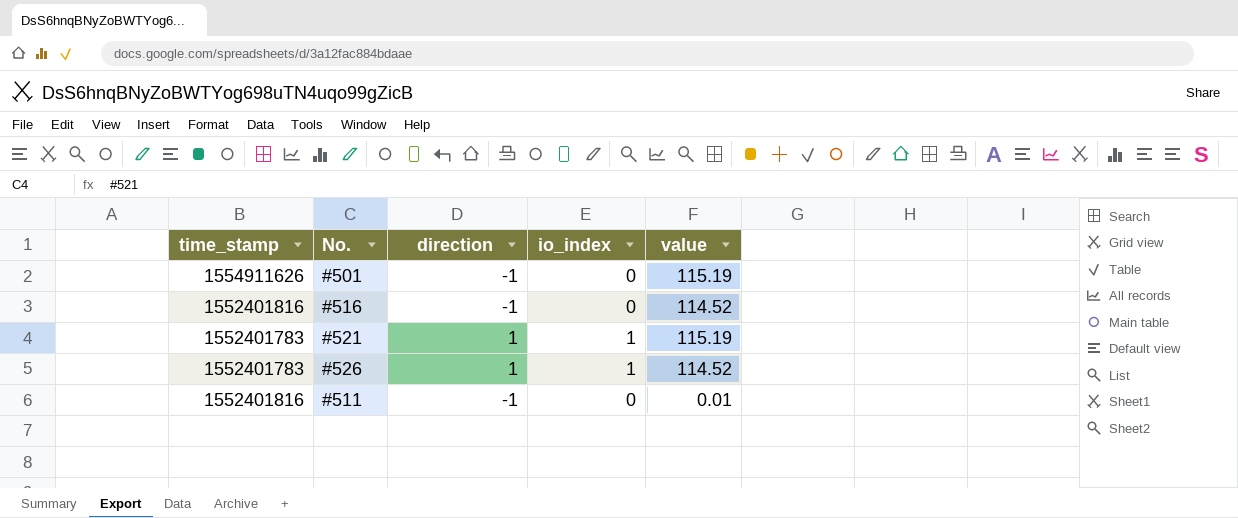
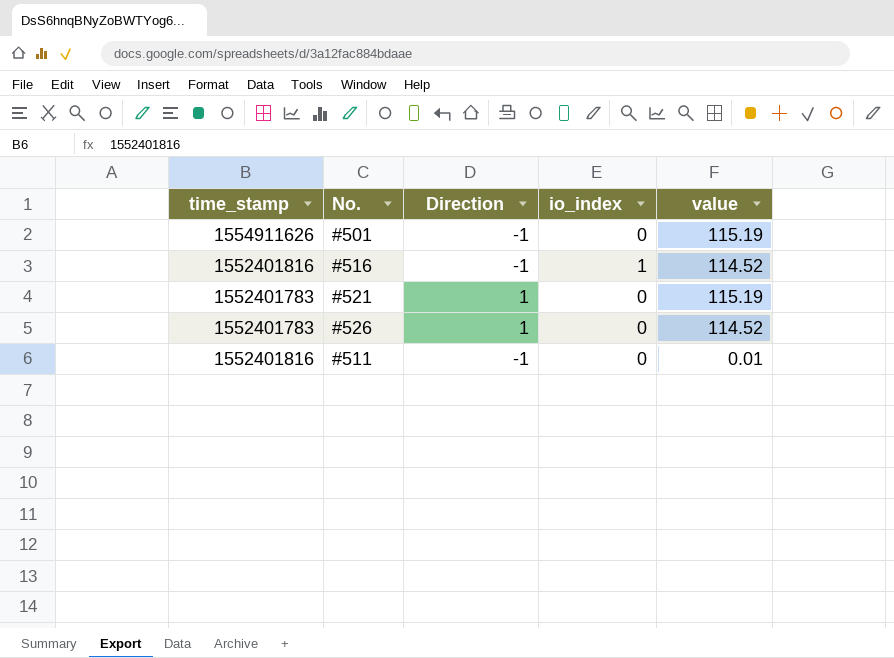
column name: direction -> Direction
#516 | io_index: 0 -> 1
#521 | io_index: 1 -> 0
#526 | io_index: 1 -> 0

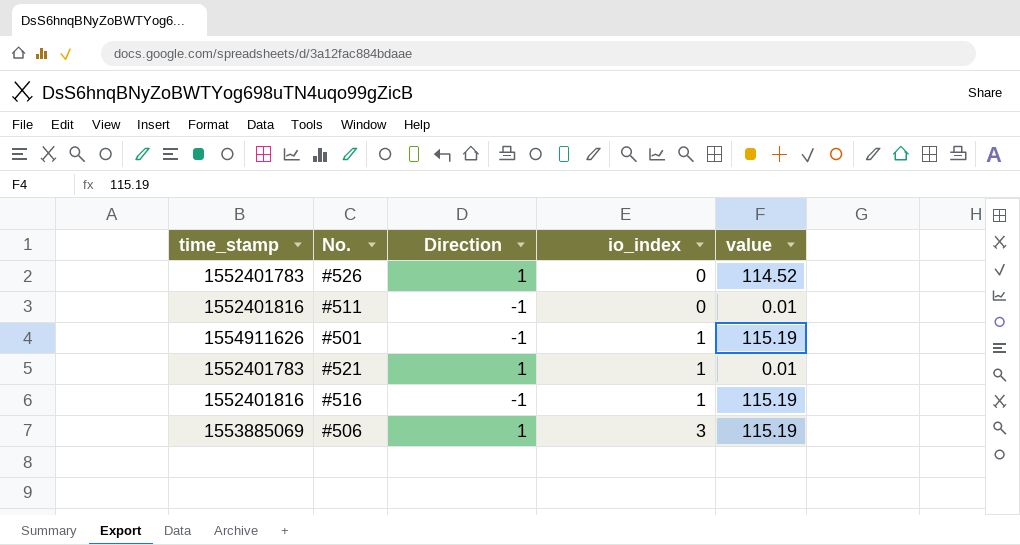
row order: none -> io_index ascending
#501 | io_index: 0 -> 1
#521 | io_index: 0 -> 1
#521 | value: 115.19 -> 0.01
#516 | value: 114.52 -> 115.19
row #506: none -> 1553885069 | 1 | 3 | 115.19

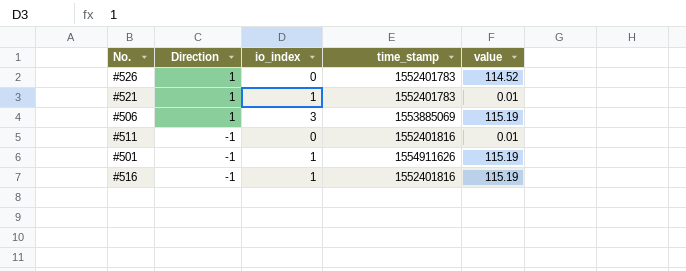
row order: io_index ascending -> Direction descending
column time_stamp | position: 1 -> 4

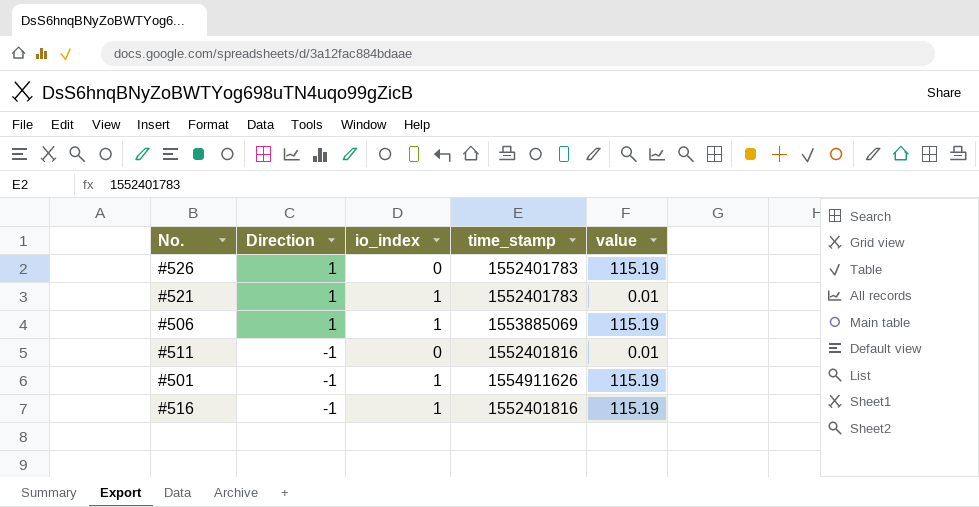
#526 | value: 114.52 -> 115.19
#506 | io_index: 3 -> 1

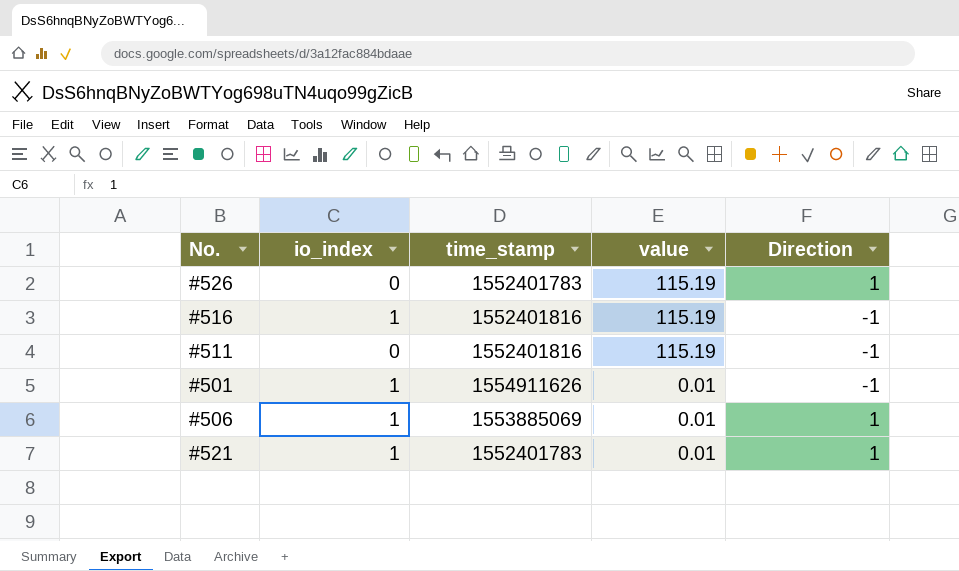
row order: Direction descending -> value descending
column Direction | position: 2 -> 5
#511 | value: 0.01 -> 115.19
#501 | value: 115.19 -> 0.01
#506 | value: 115.19 -> 0.01

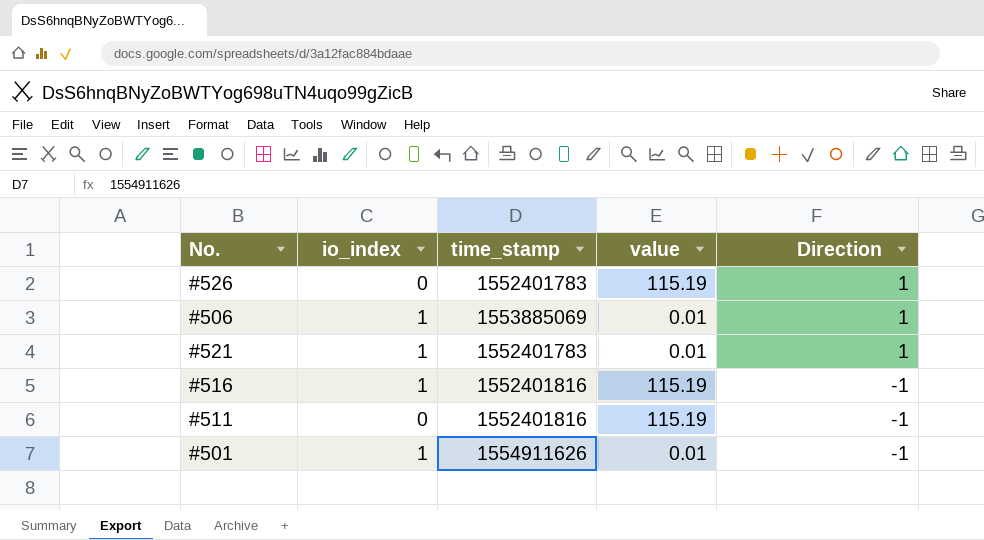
row order: value descending -> Direction descending

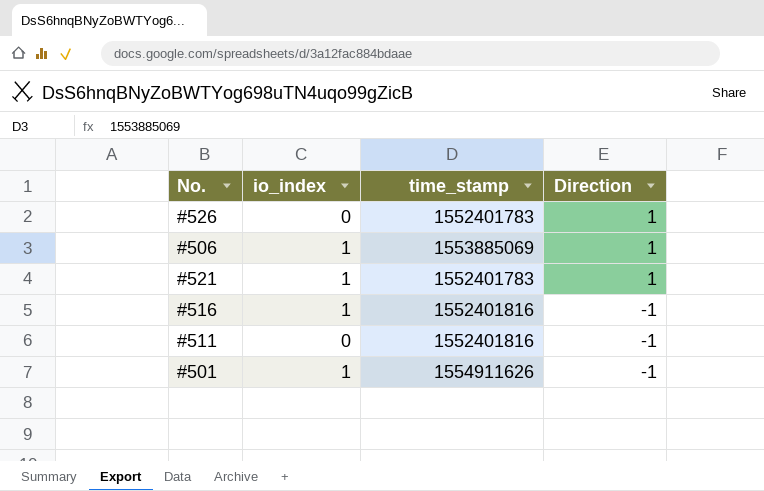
column value | position: 4 -> none

